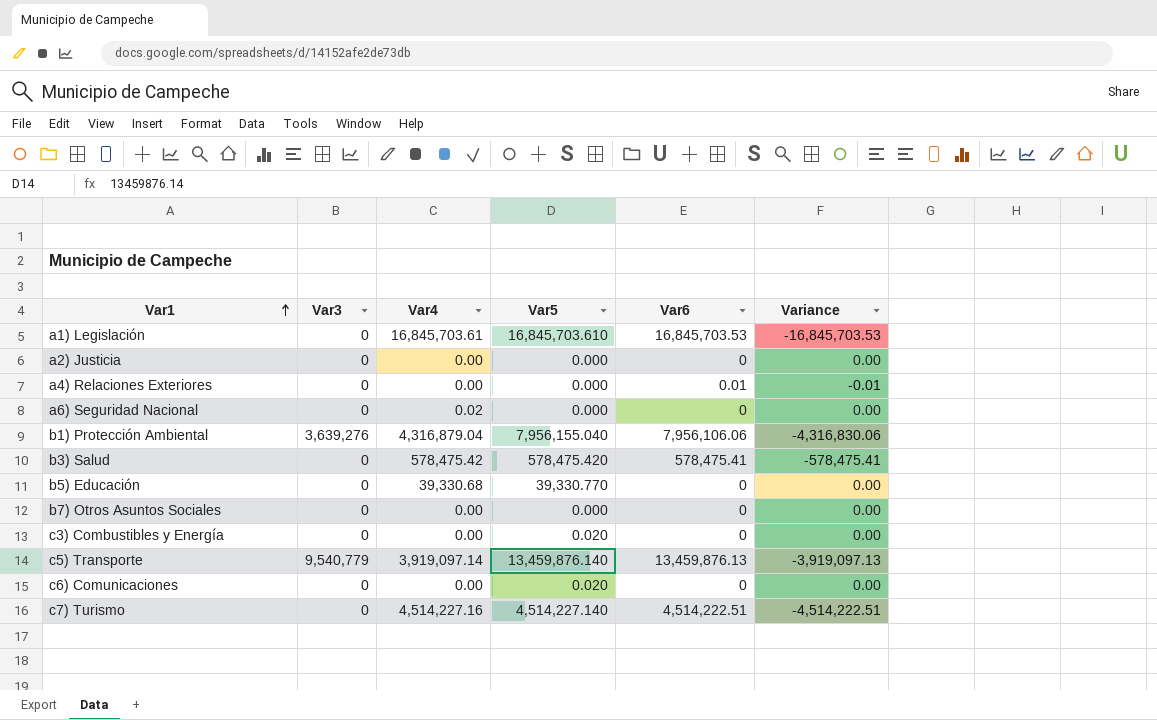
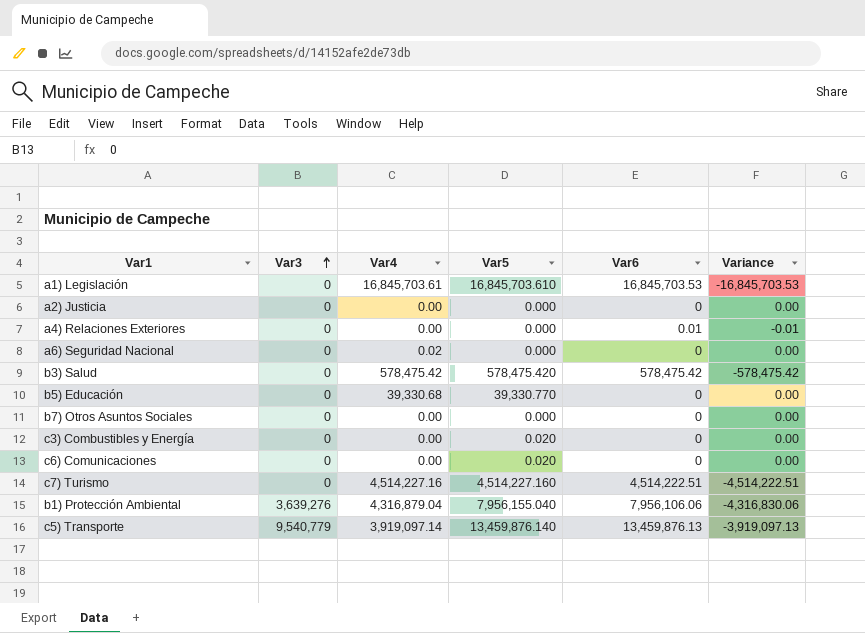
row order: Var1 ascending -> Var3 ascending
b3) Salud | Var6: 578,475.41 -> 578,475.42
b3) Salud | Variance: -578,475.41 -> -578,475.42
c7) Turismo | Var5: 4,514,227.140 -> 4,514,227.160

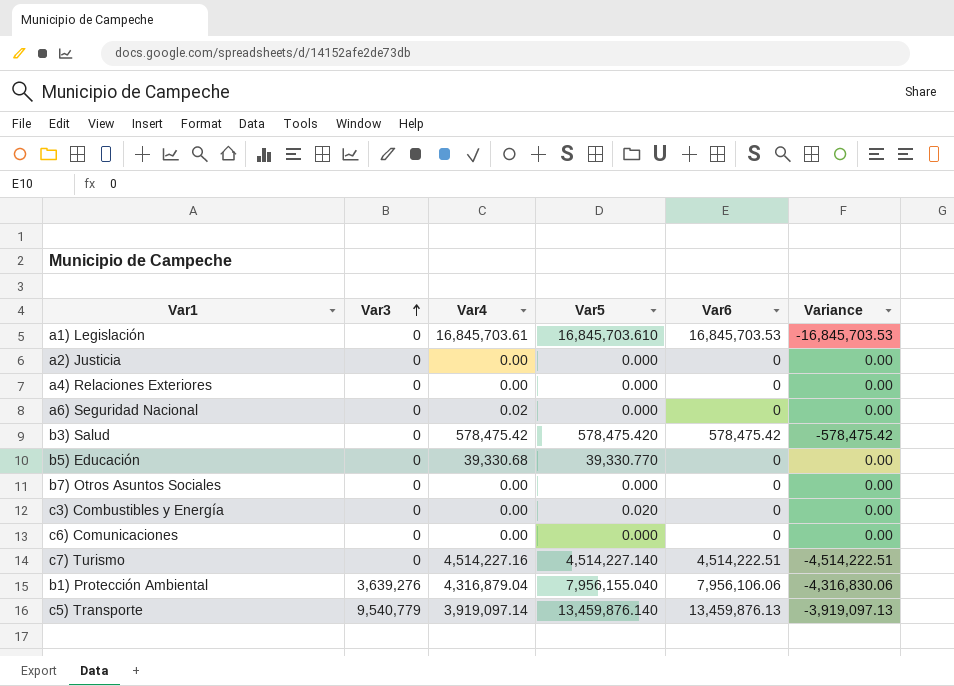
a4) Relaciones Exteriores | Var6: 0.01 -> 0
a4) Relaciones Exteriores | Variance: -0.01 -> 0.00
c6) Comunicaciones | Var5: 0.020 -> 0.000
c7) Turismo | Var5: 4,514,227.160 -> 4,514,227.140

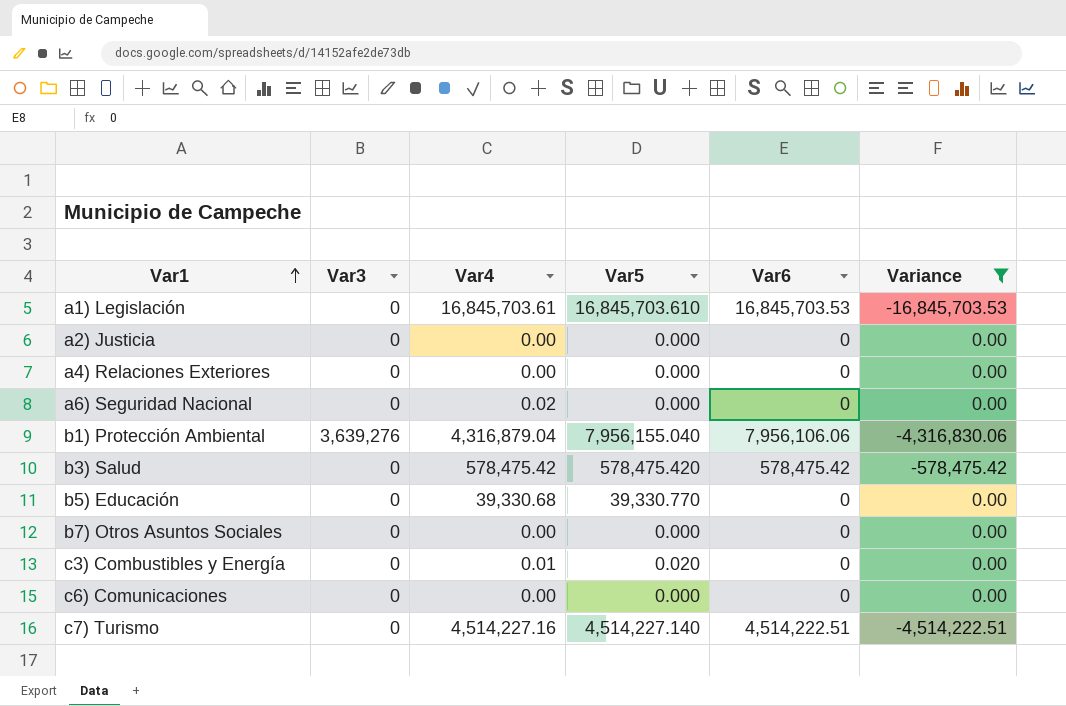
filter: none -> Variance != -3,919,097.13
row order: Var3 ascending -> Var1 ascending
c3) Combustibles y Energía | Var4: 0.00 -> 0.01

